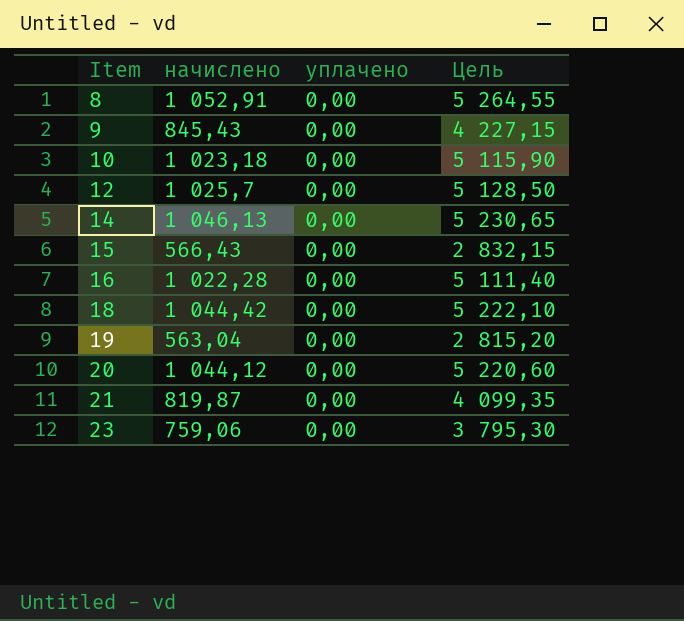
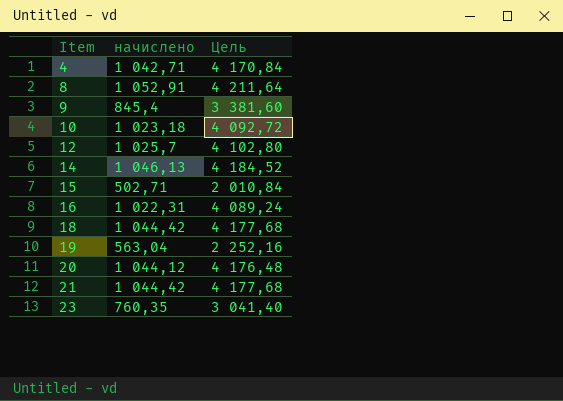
column уплачено | position: 3 -> none
column Цель | formula: [начислено] * 5 -> [начислено] * 4
row 4: none -> 1 042,71 | 4 170,84
9 | начислено: 845,43 -> 845,4
15 | начислено: 566,43 -> 502,71
16 | начислено: 1 022,28 -> 1 022,31
21 | начислено: 819,87 -> 1 044,42
23 | начислено: 759,06 -> 760,35

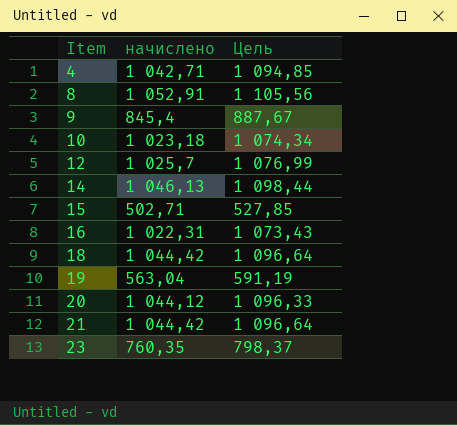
column Цель | formula: [начислено] * 4 -> [начислено] * 1,05

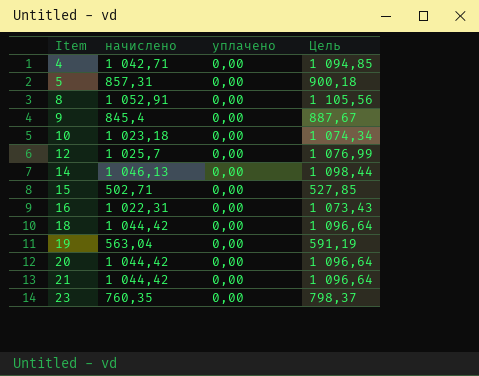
column уплачено | position: none -> 3
row 5: none -> 857,31 | 0,00 | 900,18
20 | начислено: 1 044,12 -> 1 044,42
20 | Цель: 1 096,33 -> 1 096,64

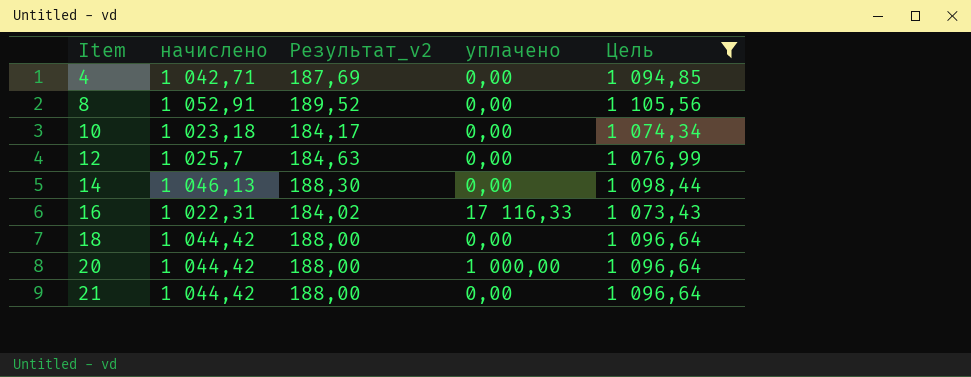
filter: none -> Цель >= 1 073,43
column Результат_v2 | formula: none -> [начислено] * 0,18
16 | уплачено: 0,00 -> 17 116,33
20 | уплачено: 0,00 -> 1 000,00

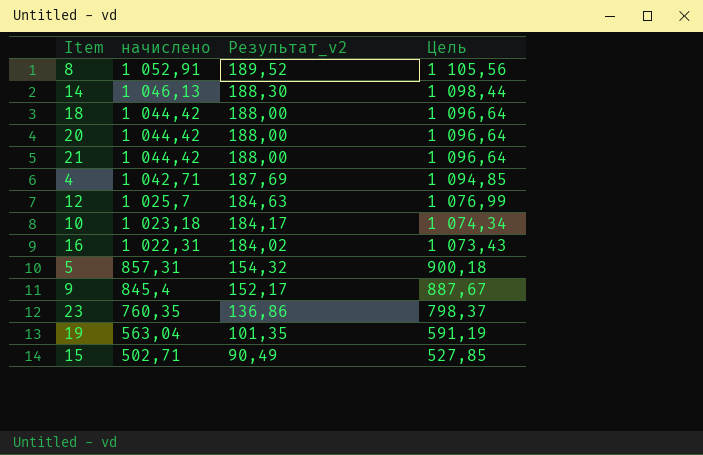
filter: Цель >= 1 073,43 -> none
row order: Item ascending -> начислено descending
column уплачено | position: 4 -> none

